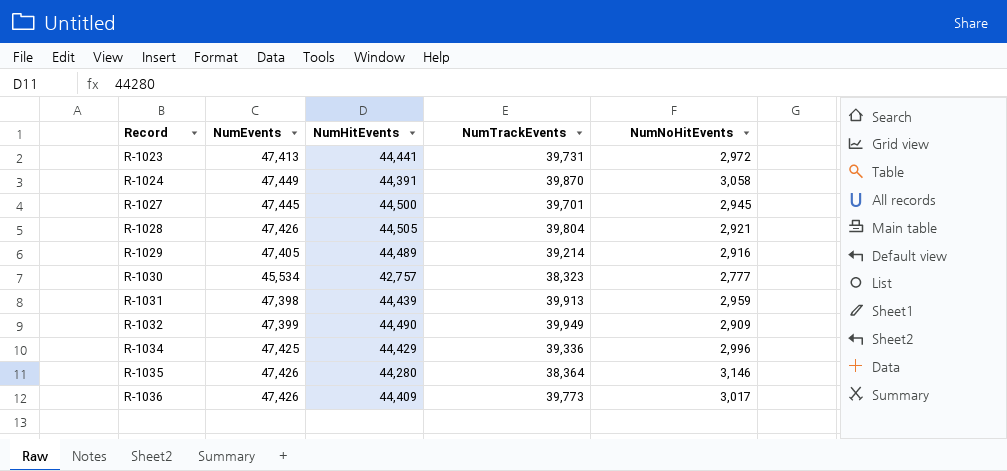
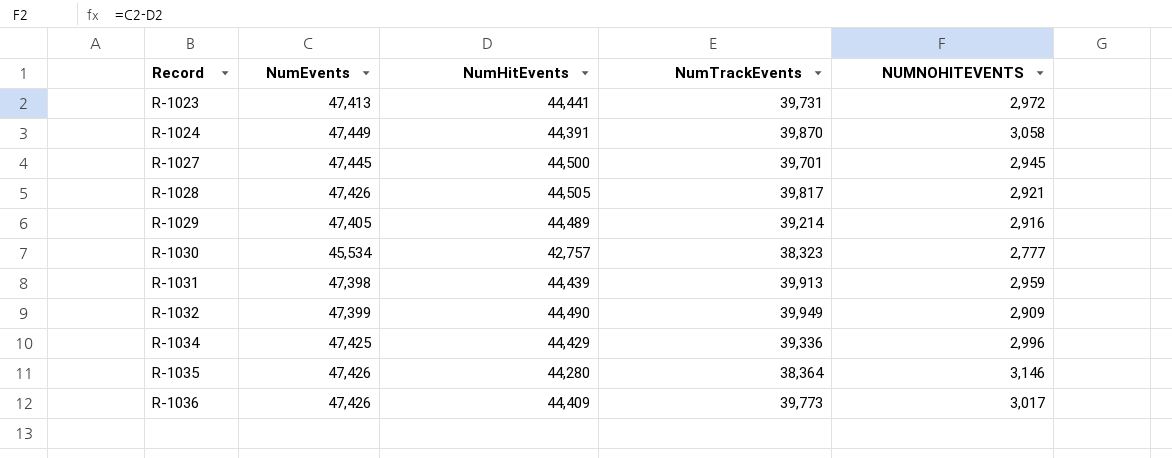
column name: NumNoHitEvents -> NUMNOHITEVENTS
R-1028 | NumTrackEvents: 39,804 -> 39,817

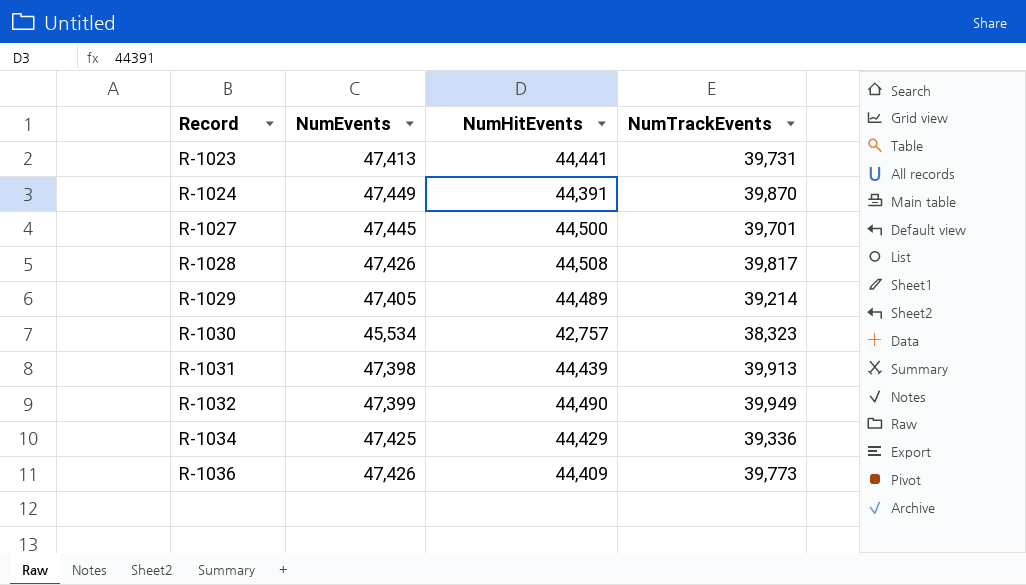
column NUMNOHITEVENTS | formula: [NumEvents] - [NumHitEvents] -> none
row R-1035: 47,426 | 44,280 | 38,364 | 3,146 -> none
R-1028 | NumHitEvents: 44,505 -> 44,508

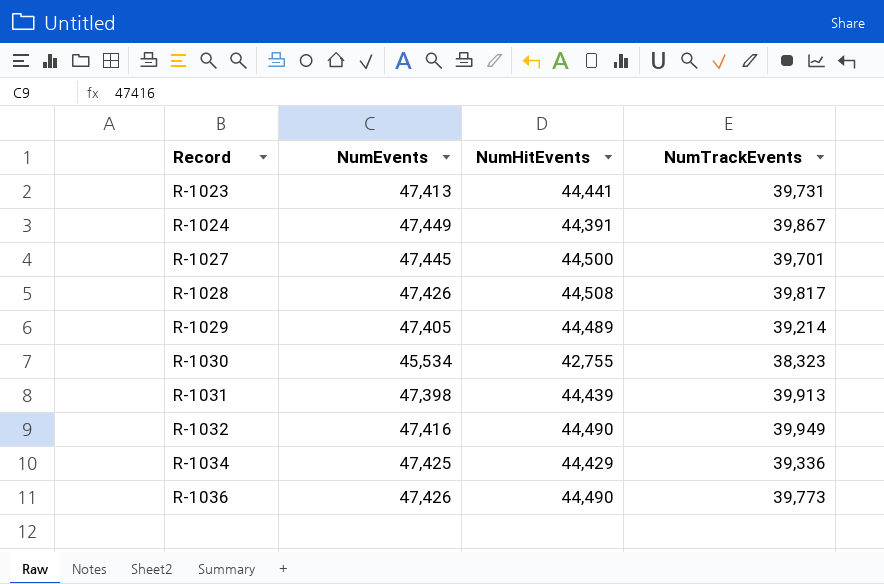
R-1024 | NumTrackEvents: 39,870 -> 39,867
R-1030 | NumHitEvents: 42,757 -> 42,755
R-1032 | NumEvents: 47,399 -> 47,416
R-1036 | NumHitEvents: 44,409 -> 44,490

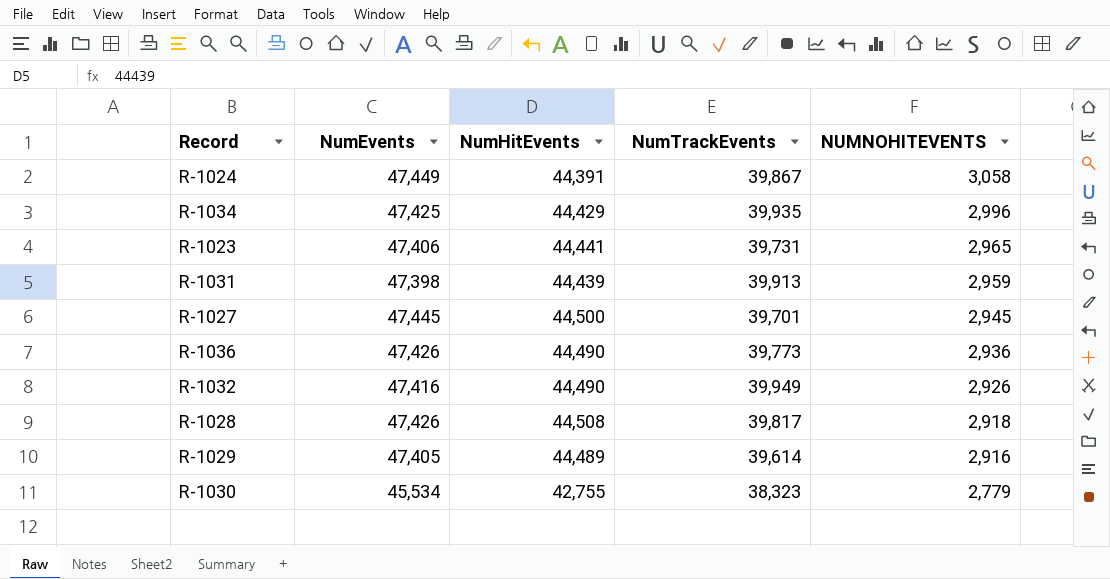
row order: Record ascending -> NUMNOHITEVENTS descending
column NUMNOHITEVENTS | formula: none -> [NumEvents] - [NumHitEvents]
R-1034 | NumTrackEvents: 39,336 -> 39,935
R-1023 | NumEvents: 47,413 -> 47,406
R-1029 | NumTrackEvents: 39,214 -> 39,614

